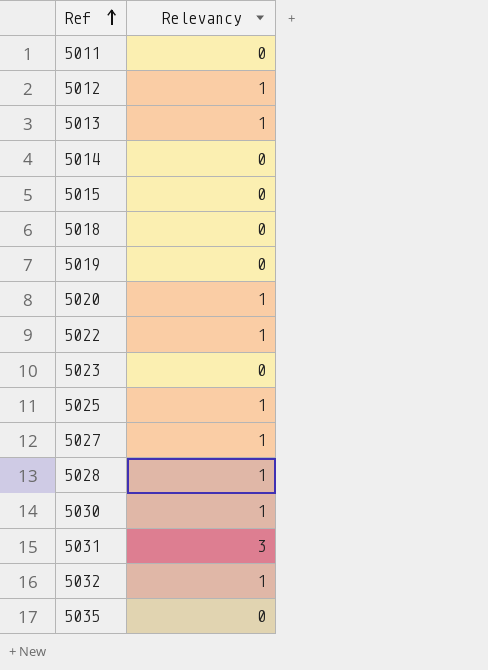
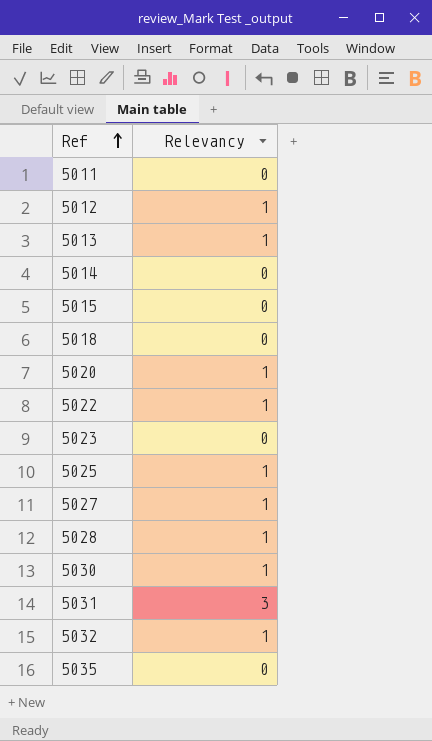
row 5019: 0 -> none

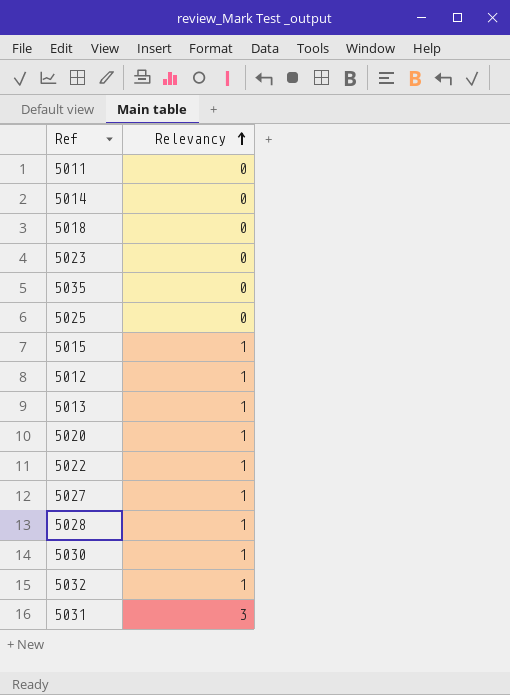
row order: Ref ascending -> Relevancy ascending
5025 | Relevancy: 1 -> 0
5015 | Relevancy: 0 -> 1

